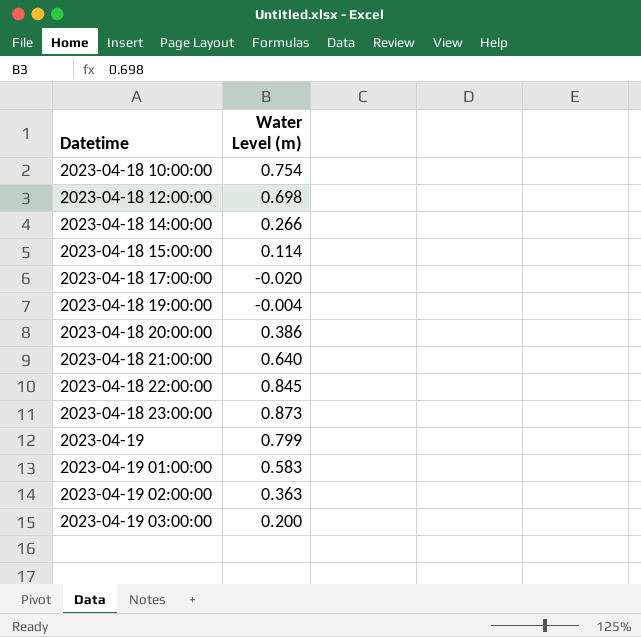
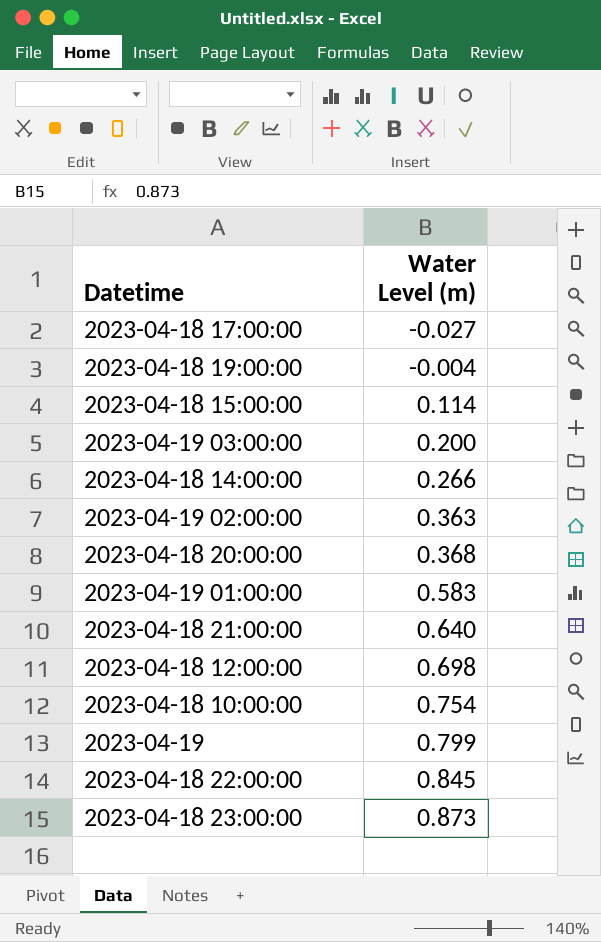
row order: Datetime ascending -> Water Level (m) ascending
2023-04-18 17:00:00 | Water Level (m): -0.020 -> -0.027
2023-04-18 20:00:00 | Water Level (m): 0.386 -> 0.368

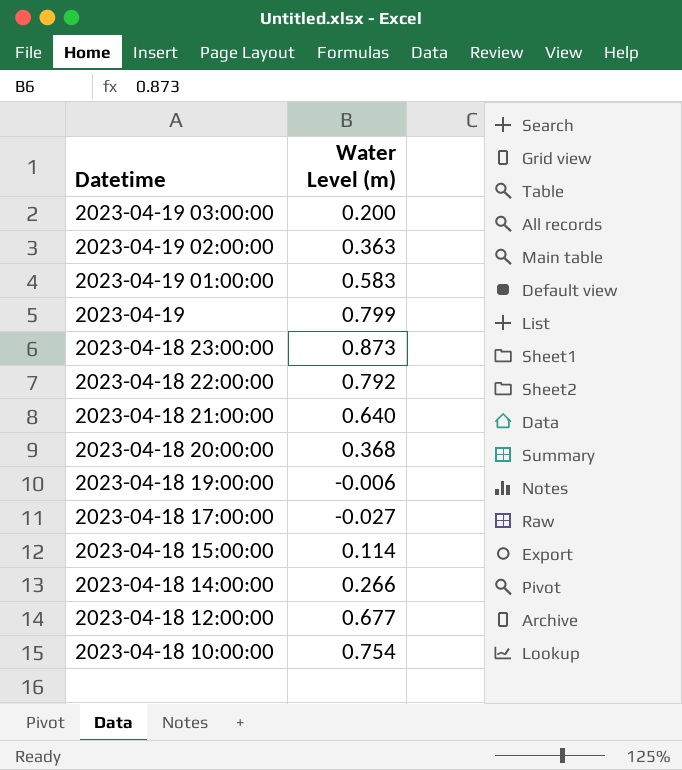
row order: Water Level (m) ascending -> Datetime descending
2023-04-18 22:00:00 | Water Level (m): 0.845 -> 0.792
2023-04-18 19:00:00 | Water Level (m): -0.004 -> -0.006
2023-04-18 12:00:00 | Water Level (m): 0.698 -> 0.677

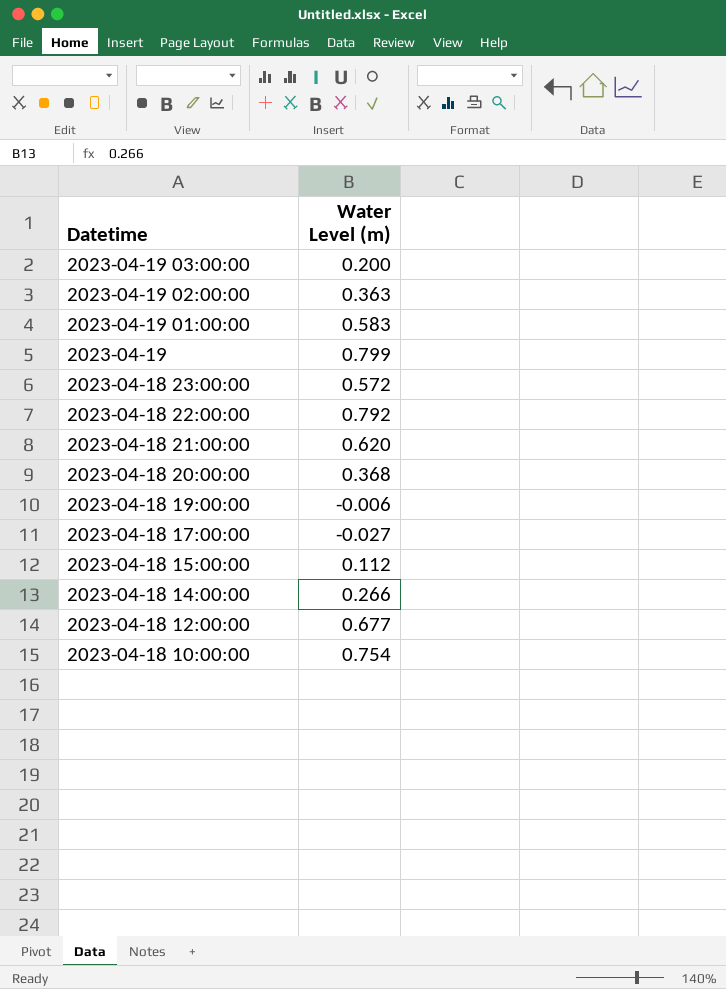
2023-04-18 23:00:00 | Water Level (m): 0.873 -> 0.572
2023-04-18 21:00:00 | Water Level (m): 0.640 -> 0.620
2023-04-18 15:00:00 | Water Level (m): 0.114 -> 0.112

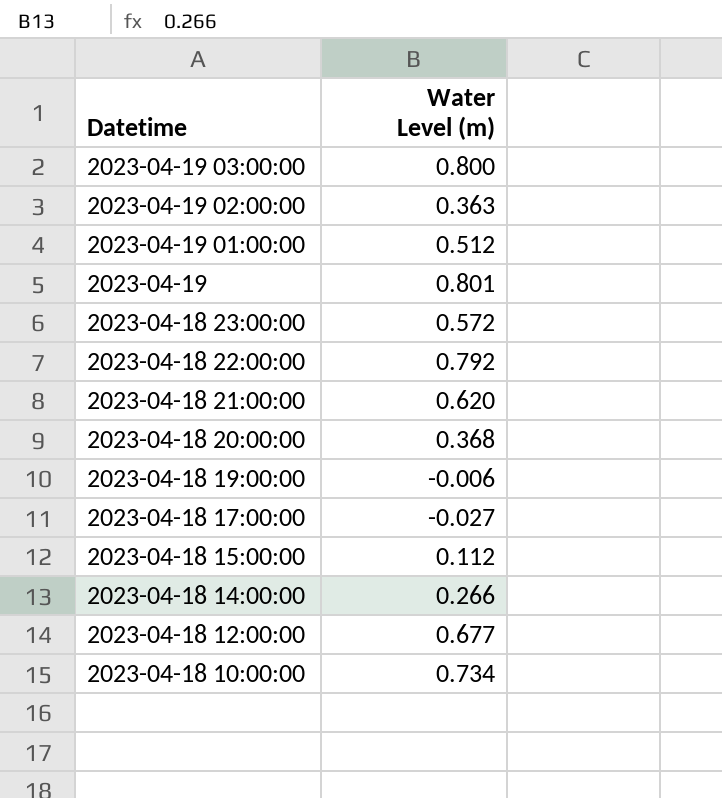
2023-04-19 03:00:00 | Water Level (m): 0.200 -> 0.800
2023-04-19 01:00:00 | Water Level (m): 0.583 -> 0.512
2023-04-19 | Water Level (m): 0.799 -> 0.801
2023-04-18 10:00:00 | Water Level (m): 0.754 -> 0.734

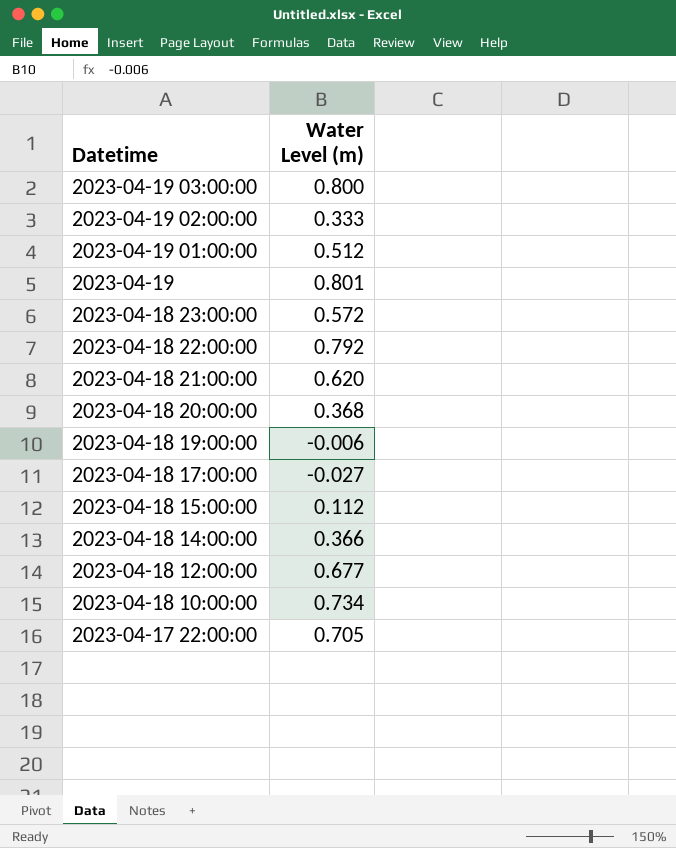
2023-04-19 02:00:00 | Water Level (m): 0.363 -> 0.333
2023-04-18 14:00:00 | Water Level (m): 0.266 -> 0.366
row 2023-04-17 22:00:00: none -> 0.705

